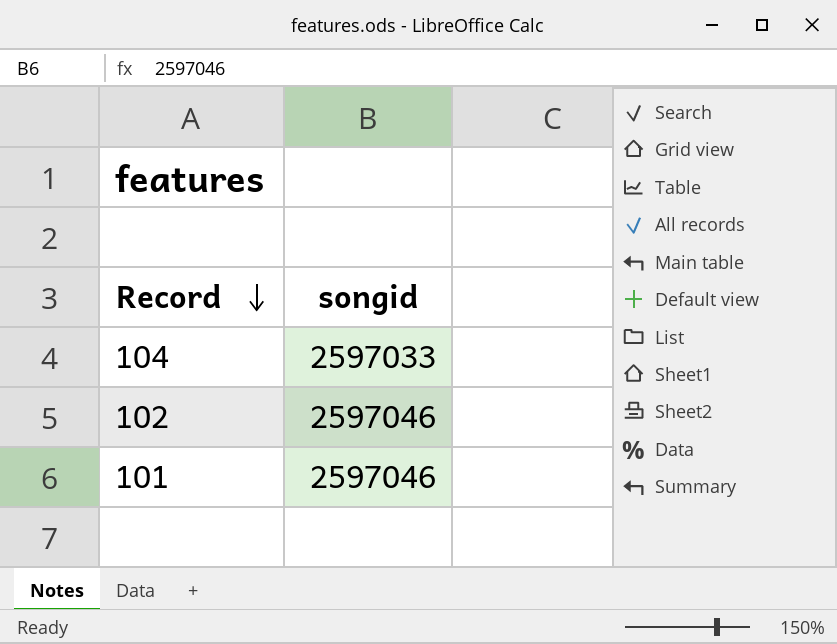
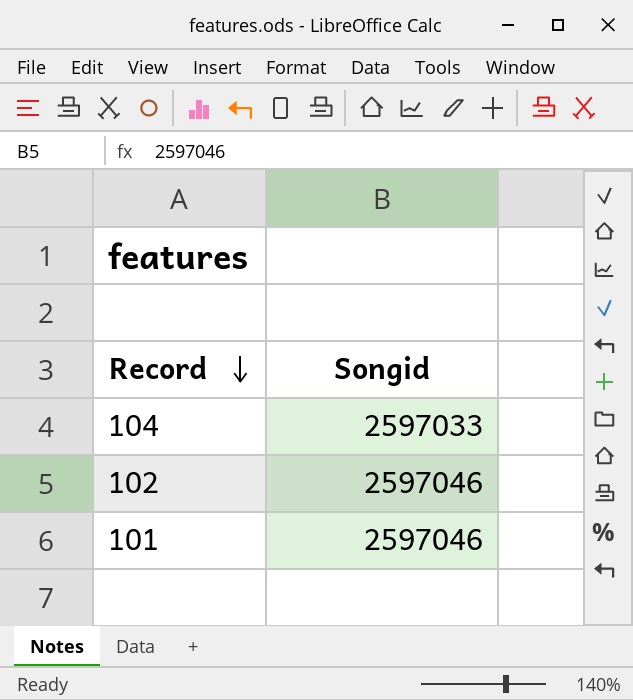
column name: songid -> Songid

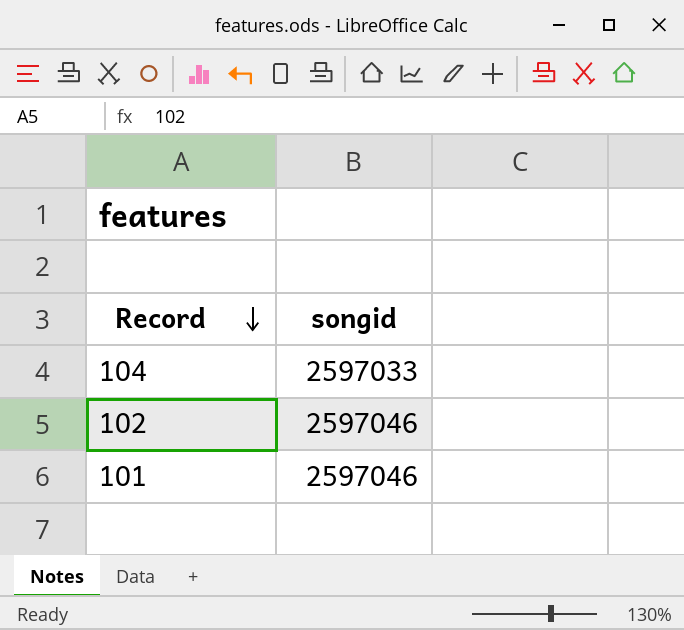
column name: Songid -> songid

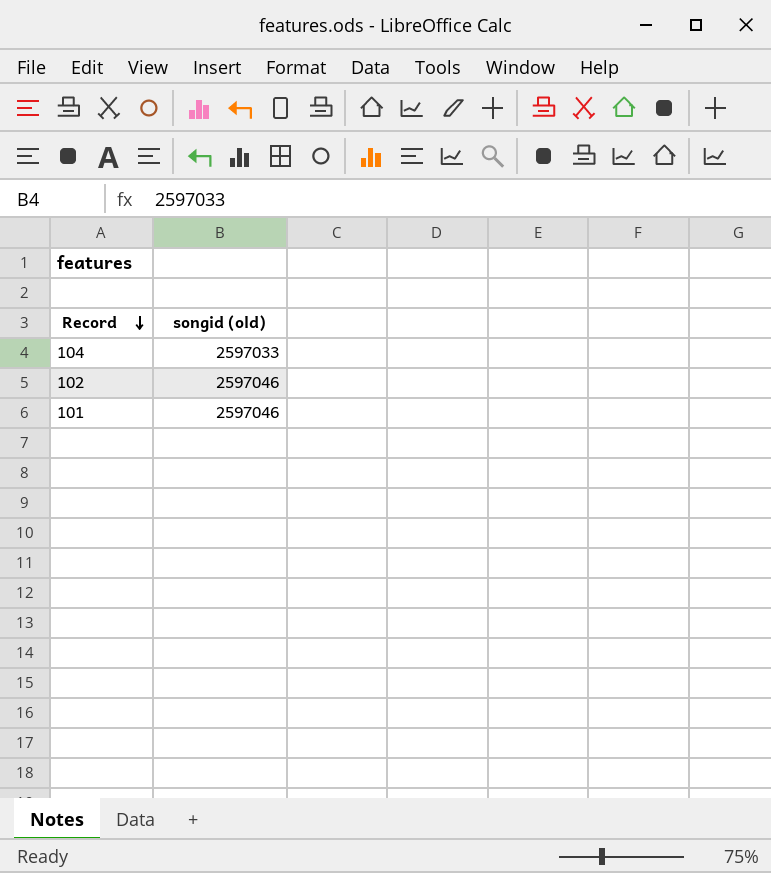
column name: songid -> songid (old)

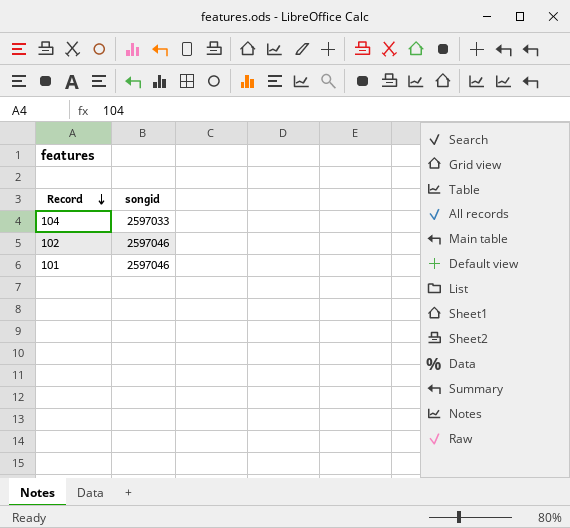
column name: songid (old) -> songid

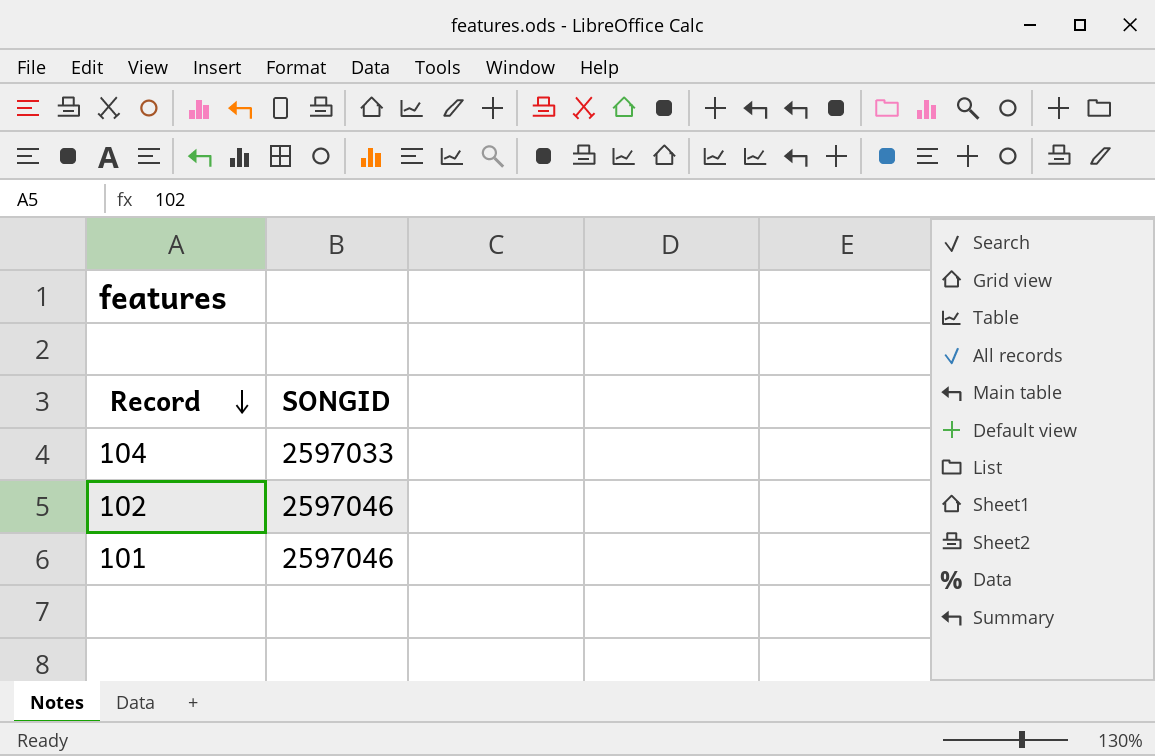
column name: songid -> SONGID

